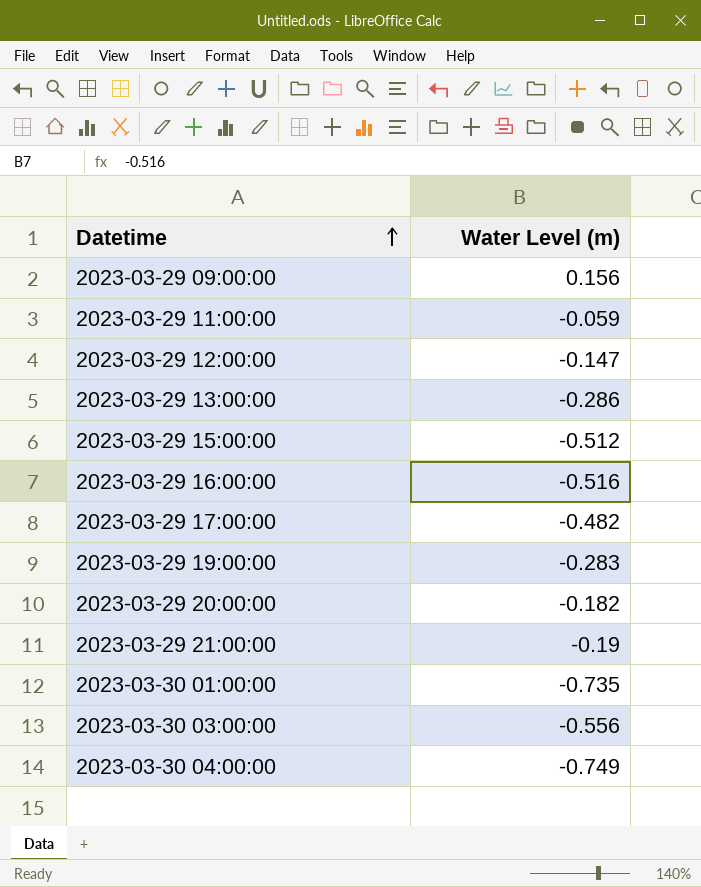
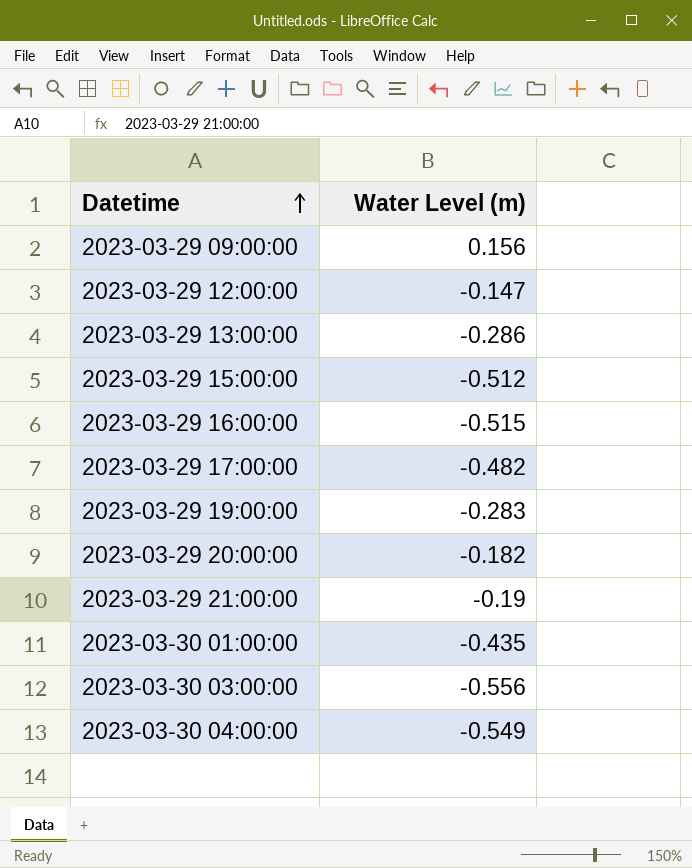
row 2023-03-29 11:00:00: -0.059 -> none
2023-03-29 16:00:00 | Water Level (m): -0.516 -> -0.515
2023-03-30 01:00:00 | Water Level (m): -0.735 -> -0.435
2023-03-30 04:00:00 | Water Level (m): -0.749 -> -0.549

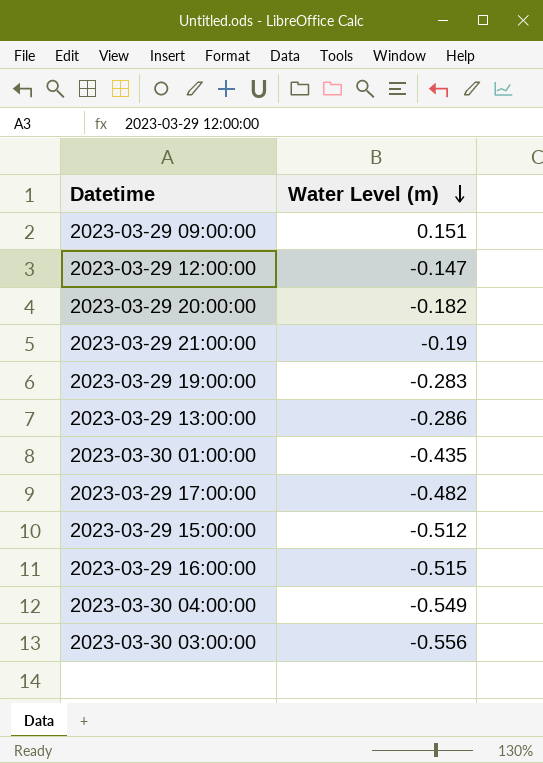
row order: Datetime ascending -> Water Level (m) descending
2023-03-29 09:00:00 | Water Level (m): 0.156 -> 0.151

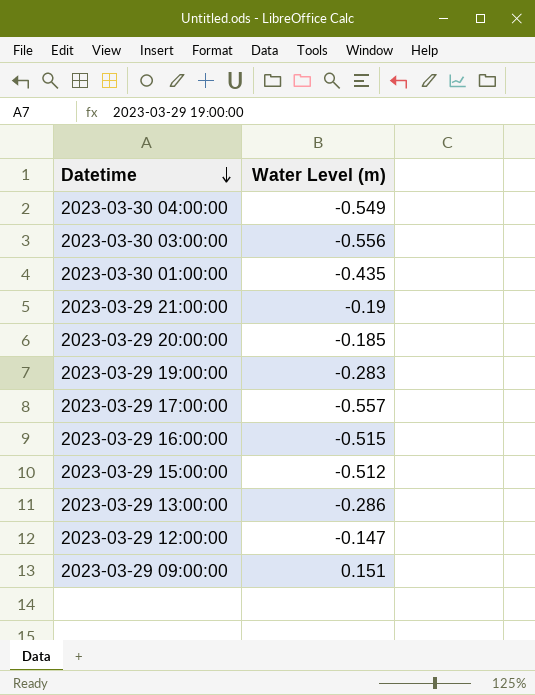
row order: Water Level (m) descending -> Datetime descending
2023-03-29 20:00:00 | Water Level (m): -0.182 -> -0.185
2023-03-29 17:00:00 | Water Level (m): -0.482 -> -0.557

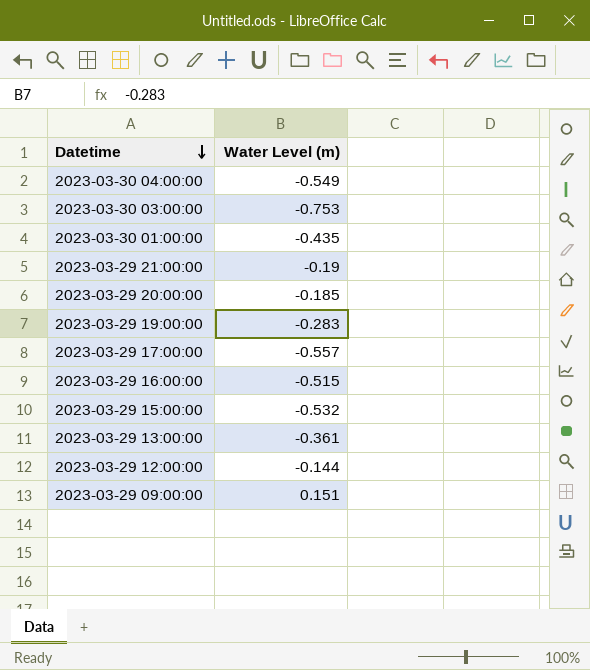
2023-03-30 03:00:00 | Water Level (m): -0.556 -> -0.753
2023-03-29 15:00:00 | Water Level (m): -0.512 -> -0.532
2023-03-29 13:00:00 | Water Level (m): -0.286 -> -0.361
2023-03-29 12:00:00 | Water Level (m): -0.147 -> -0.144

